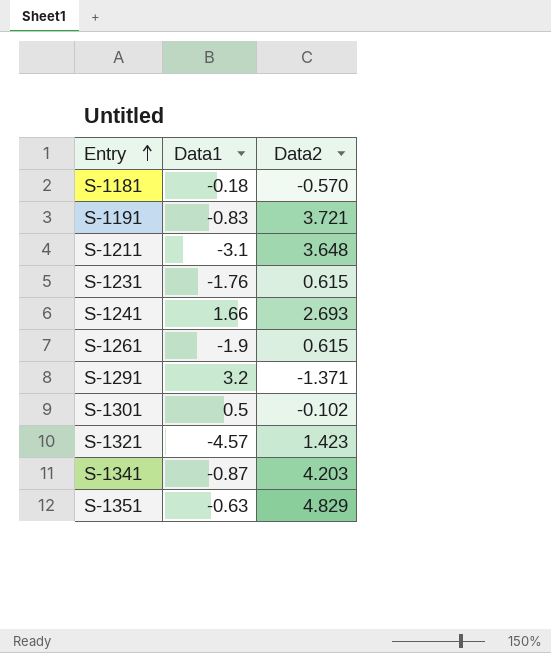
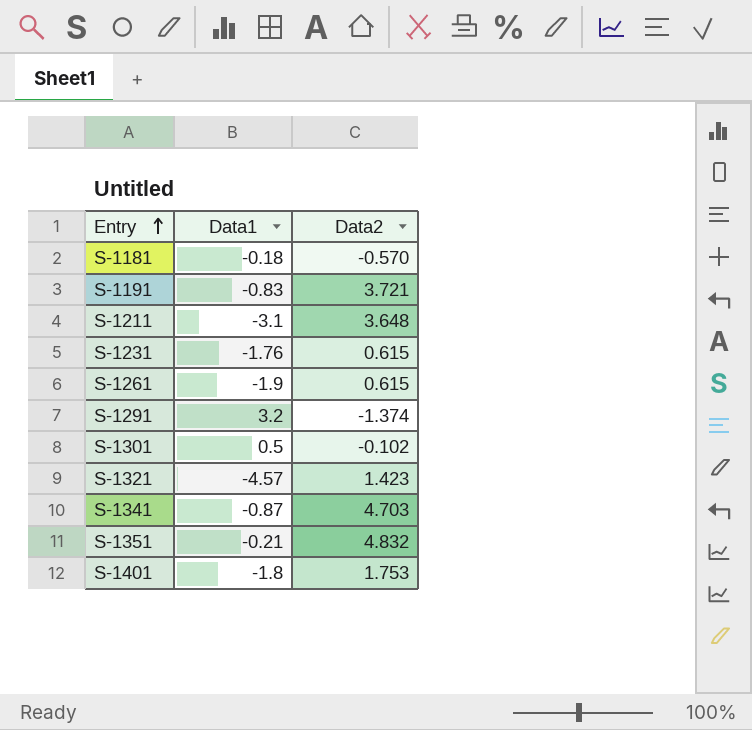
row S-1241: 1.66 | 2.693 -> none
S-1291 | Data2: -1.371 -> -1.374
S-1341 | Data2: 4.203 -> 4.703
S-1351 | Data1: -0.63 -> -0.21
S-1351 | Data2: 4.829 -> 4.832
row S-1401: none -> -1.8 | 1.753

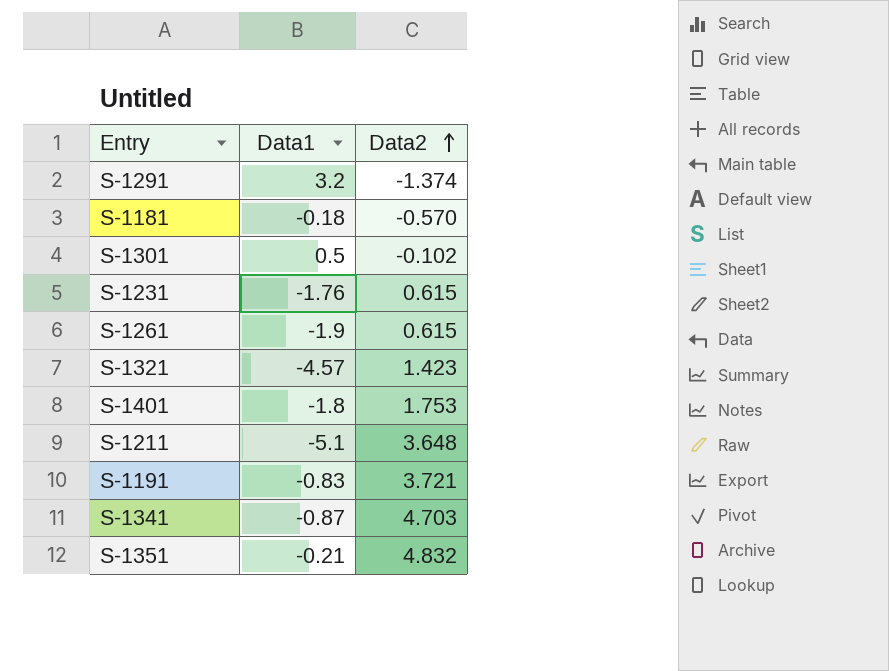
row order: Entry ascending -> Data2 ascending
S-1211 | Data1: -3.1 -> -5.1

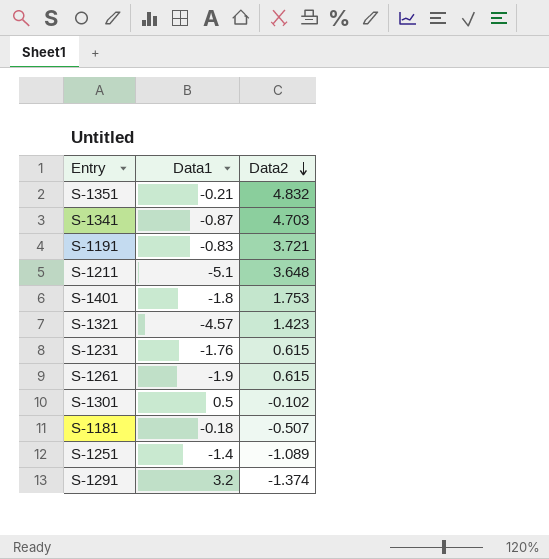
row order: Data2 ascending -> Data2 descending
S-1181 | Data2: -0.570 -> -0.507
row S-1251: none -> -1.4 | -1.089

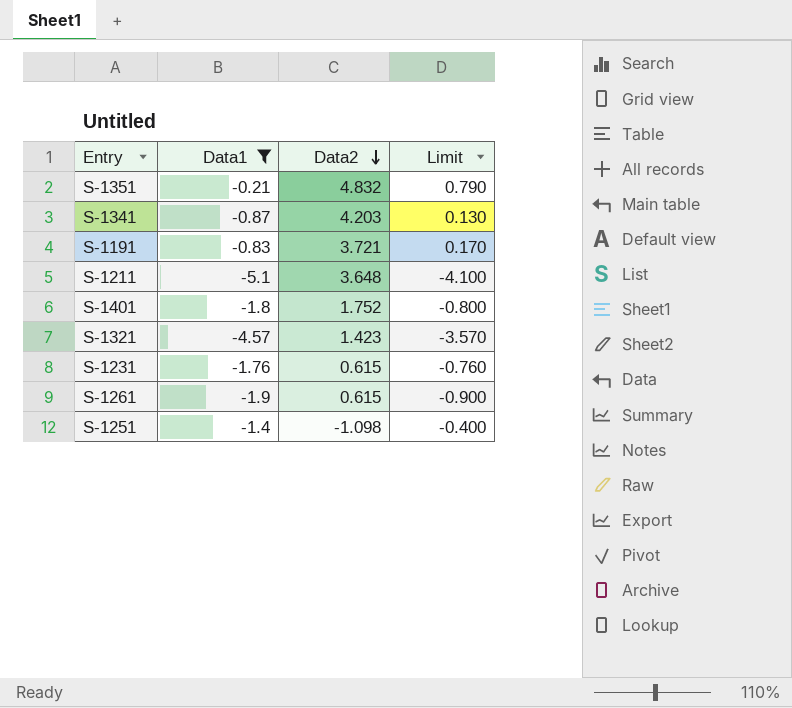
filter: none -> Data1 <= -0.21
column Limit | formula: none -> [Data1] + 1
S-1341 | Data2: 4.703 -> 4.203
S-1401 | Data2: 1.753 -> 1.752
S-1251 | Data2: -1.089 -> -1.098

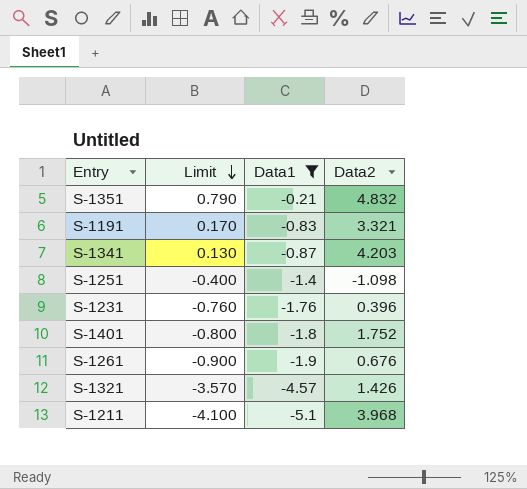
row order: Data2 descending -> Limit descending
column Limit | position: 4 -> 2
S-1191 | Data2: 3.721 -> 3.321
S-1231 | Data2: 0.615 -> 0.396
S-1261 | Data2: 0.615 -> 0.676
S-1321 | Data2: 1.423 -> 1.426
S-1211 | Data2: 3.648 -> 3.968

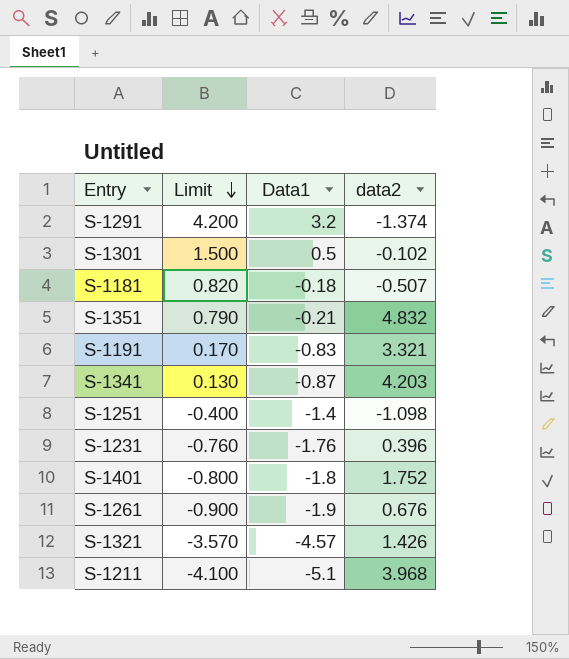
filter: Data1 <= -0.21 -> none
column name: Data2 -> data2

